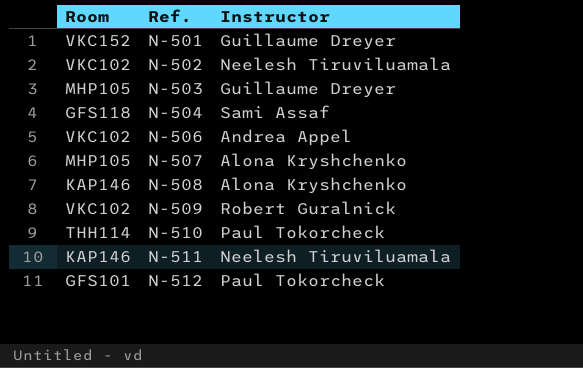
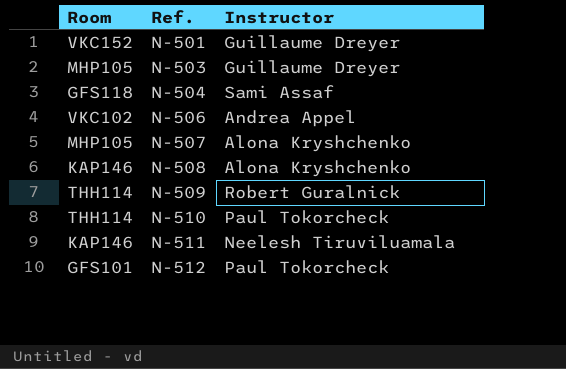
row N-502: VKC102 | Neelesh Tiruviluamala -> none
N-509 | Room: VKC102 -> THH114

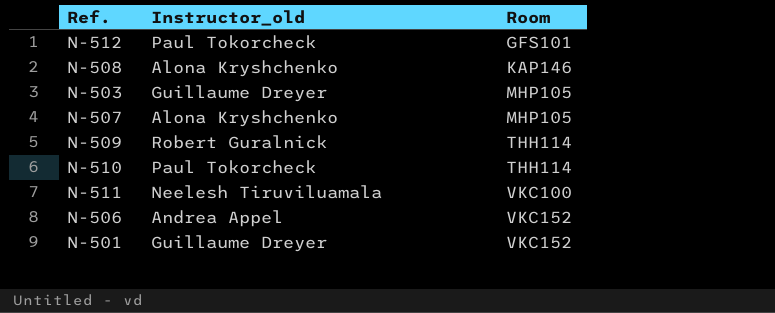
row order: Ref. ascending -> Room ascending
column name: Instructor -> Instructor_old
column Room | position: 1 -> 3
row N-504: GFS118 | Sami Assaf -> none
N-511 | Room: KAP146 -> VKC100
N-506 | Room: VKC102 -> VKC152

